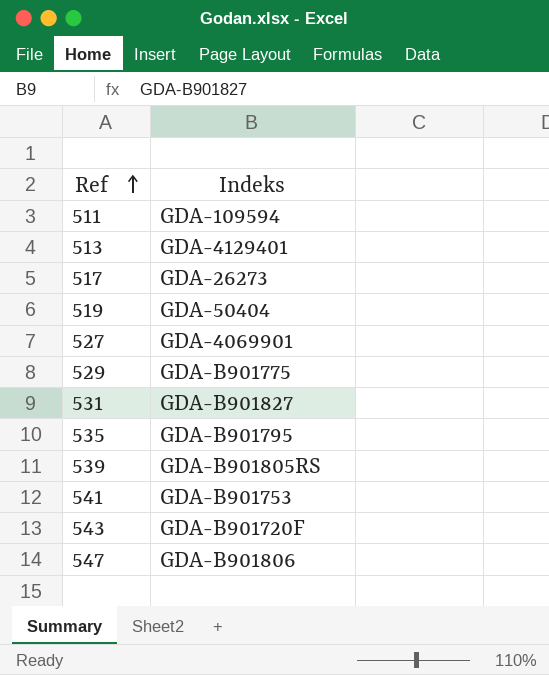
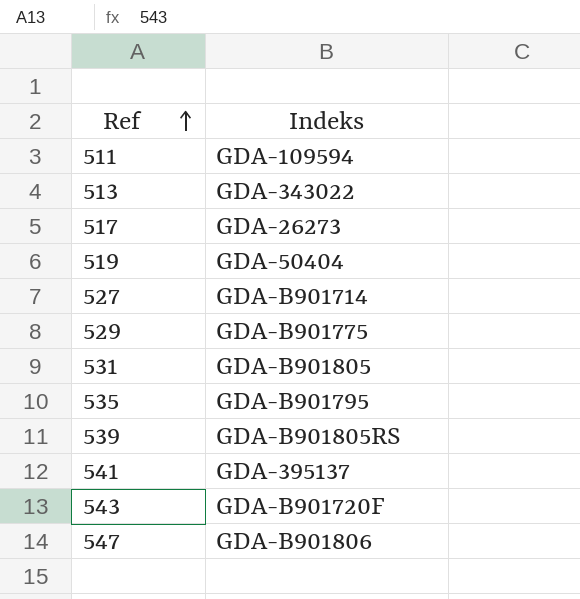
513 | Indeks: GDA-4129401 -> GDA-343022
527 | Indeks: GDA-4069901 -> GDA-B901714
531 | Indeks: GDA-B901827 -> GDA-B901805
541 | Indeks: GDA-B901753 -> GDA-395137

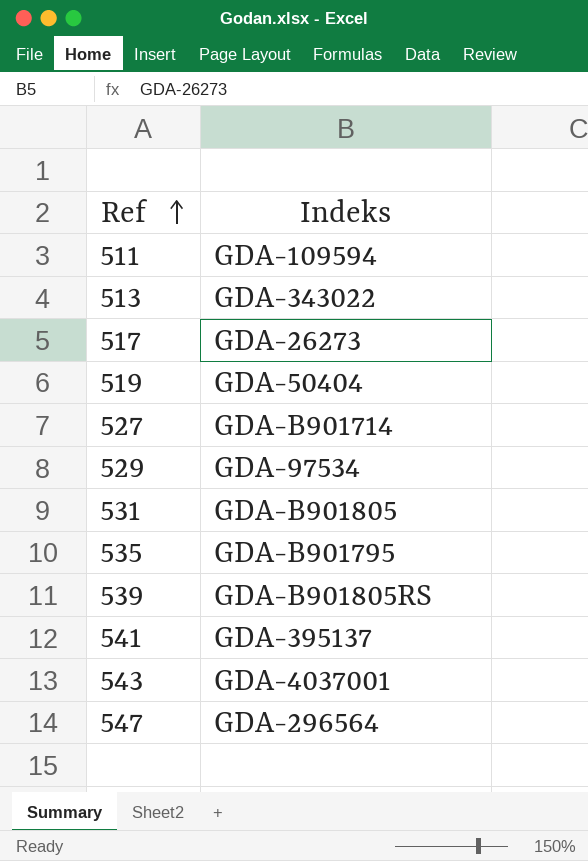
529 | Indeks: GDA-B901775 -> GDA-97534
543 | Indeks: GDA-B901720F -> GDA-4037001
547 | Indeks: GDA-B901806 -> GDA-296564

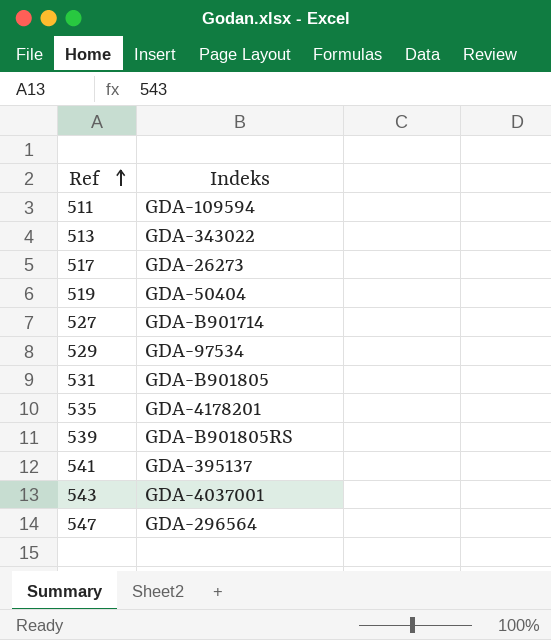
535 | Indeks: GDA-B901795 -> GDA-4178201

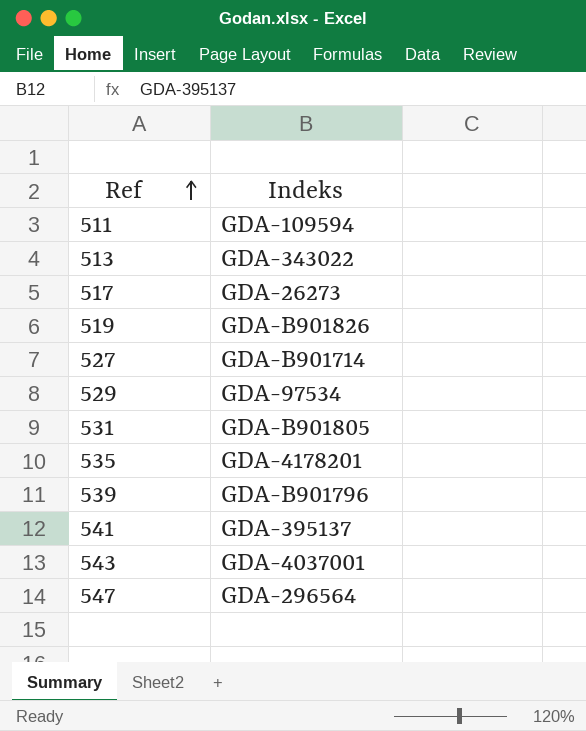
519 | Indeks: GDA-50404 -> GDA-B901826
539 | Indeks: GDA-B901805RS -> GDA-B901796

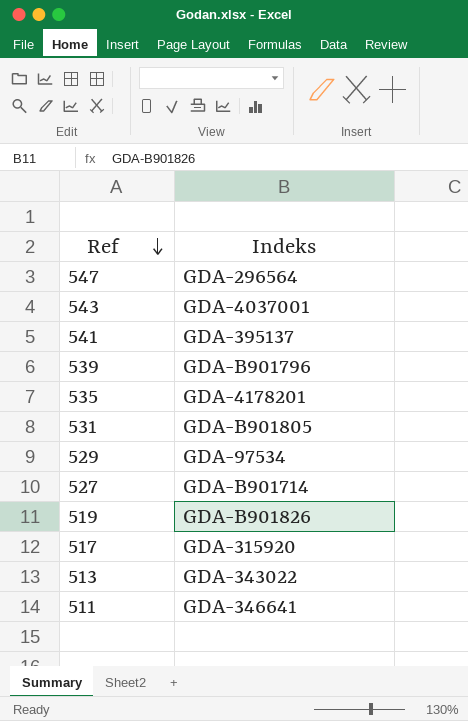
row order: Ref ascending -> Ref descending
517 | Indeks: GDA-26273 -> GDA-315920
511 | Indeks: GDA-109594 -> GDA-346641

